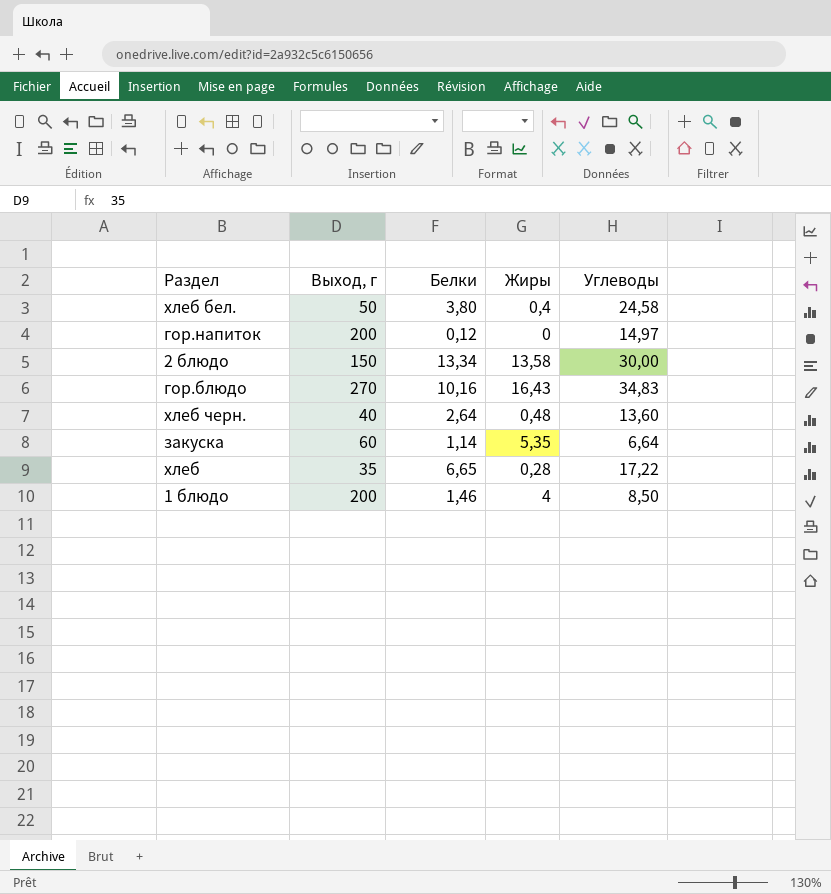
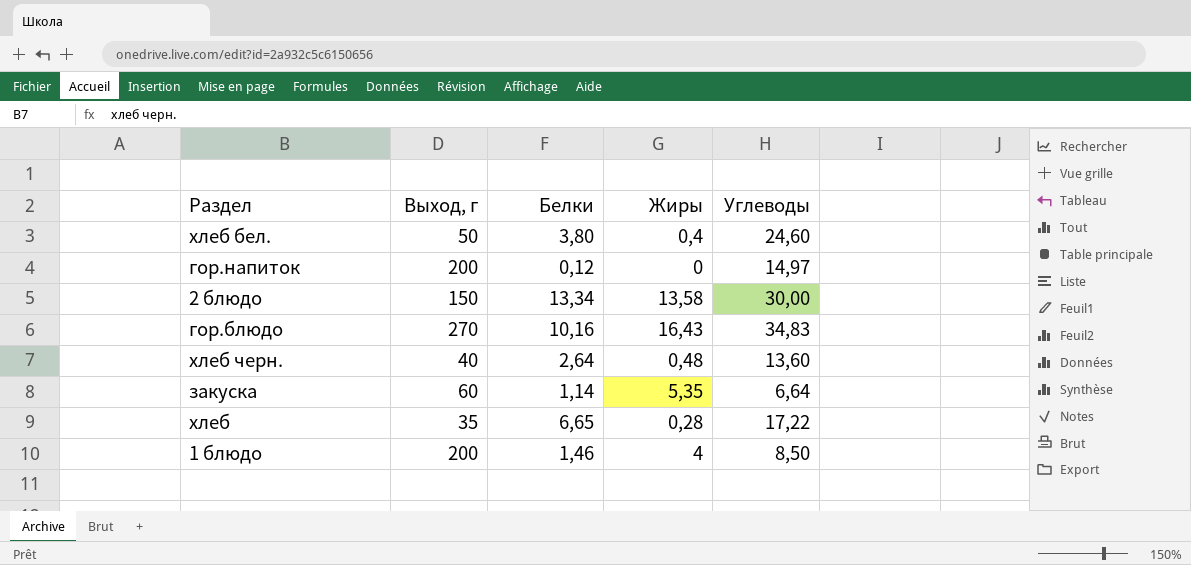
хлеб бел. | Углеводы: 24,58 -> 24,60

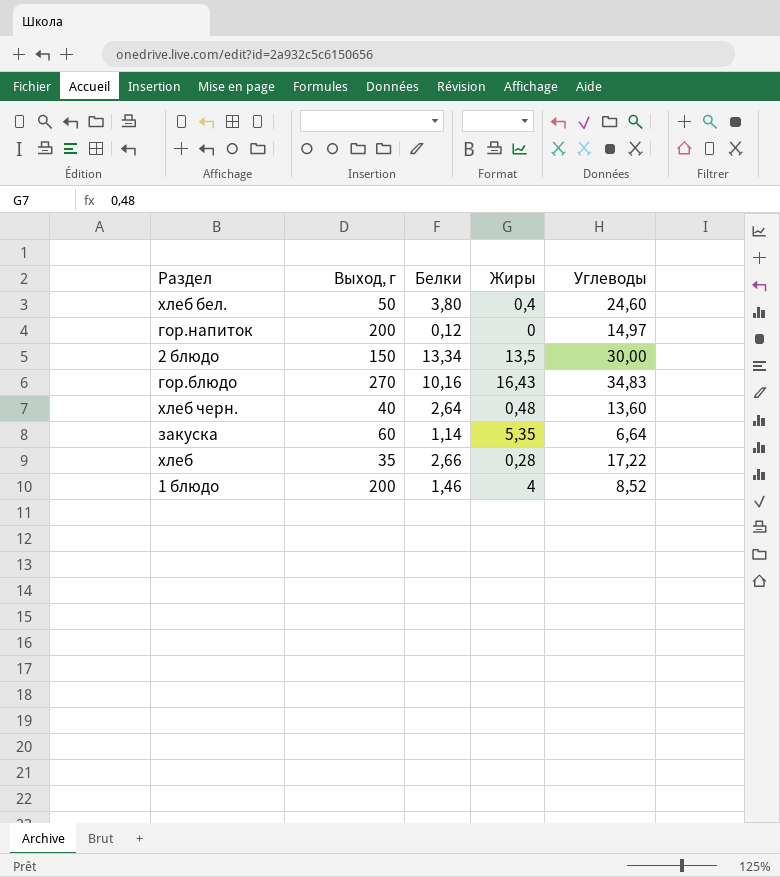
2 блюдо | Жиры: 13,58 -> 13,5
хлеб | Белки: 6,65 -> 2,66
1 блюдо | Углеводы: 8,50 -> 8,52

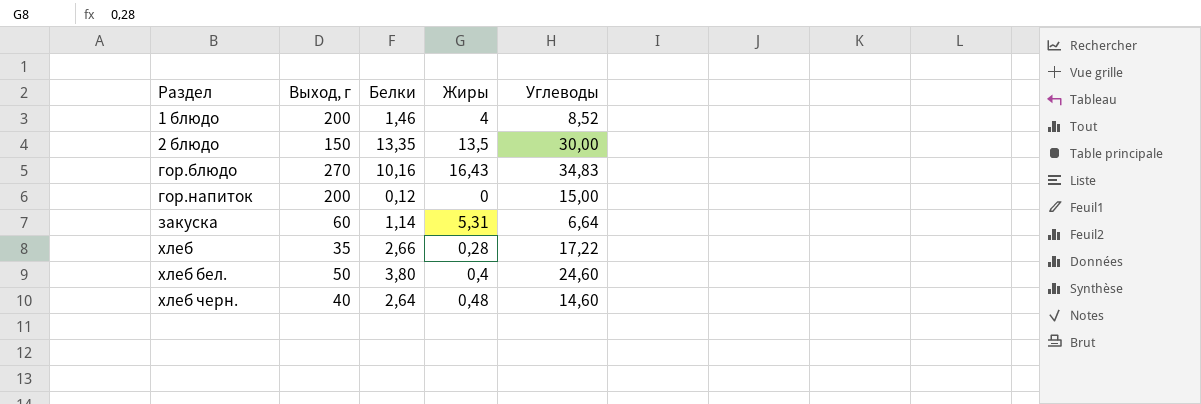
row order: none -> Раздел ascending
2 блюдо | Белки: 13,34 -> 13,35
гор.напиток | Углеводы: 14,97 -> 15,00
закуска | Жиры: 5,35 -> 5,31
хлеб черн. | Углеводы: 13,60 -> 14,60

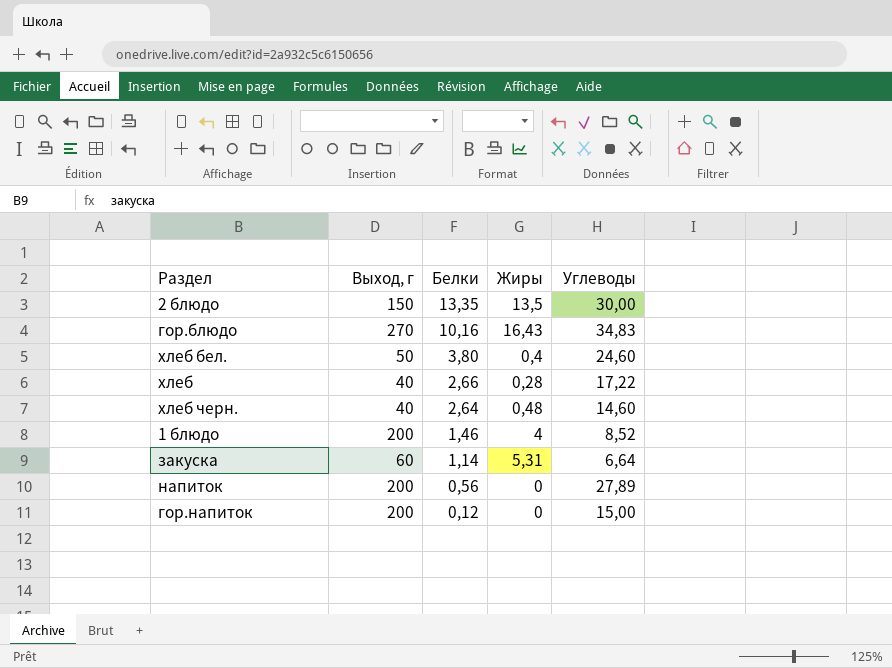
row order: Раздел ascending -> Белки descending
хлеб | Выход, г: 35 -> 40
row напиток: none -> 200 | 0,56 | 0 | 27,89

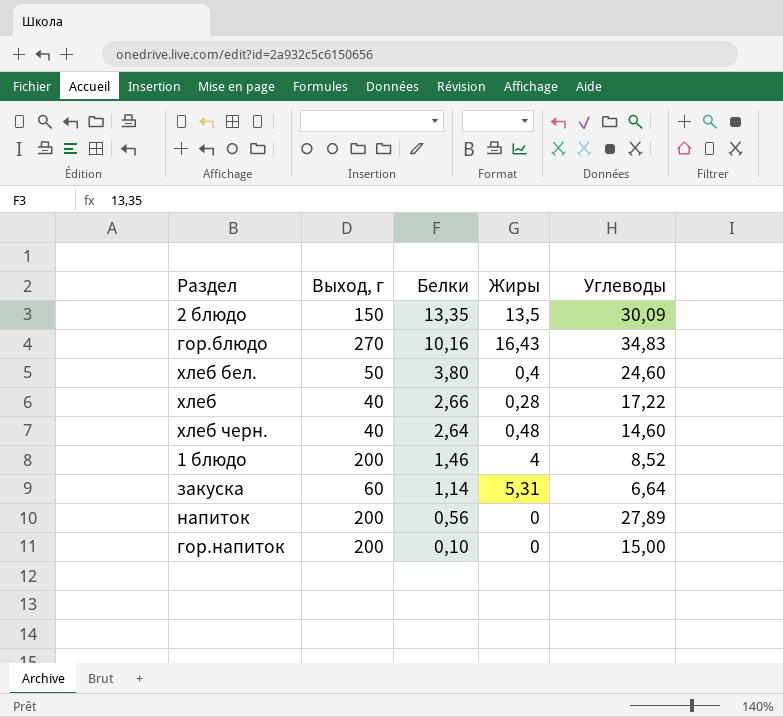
2 блюдо | Углеводы: 30,00 -> 30,09
гор.напиток | Белки: 0,12 -> 0,10

